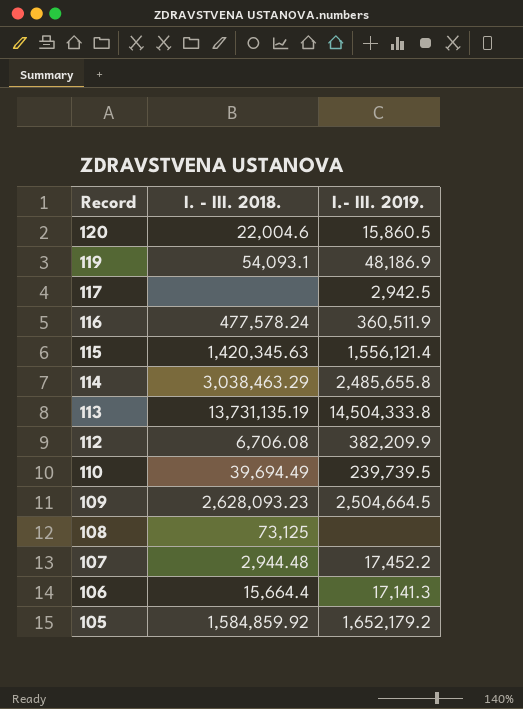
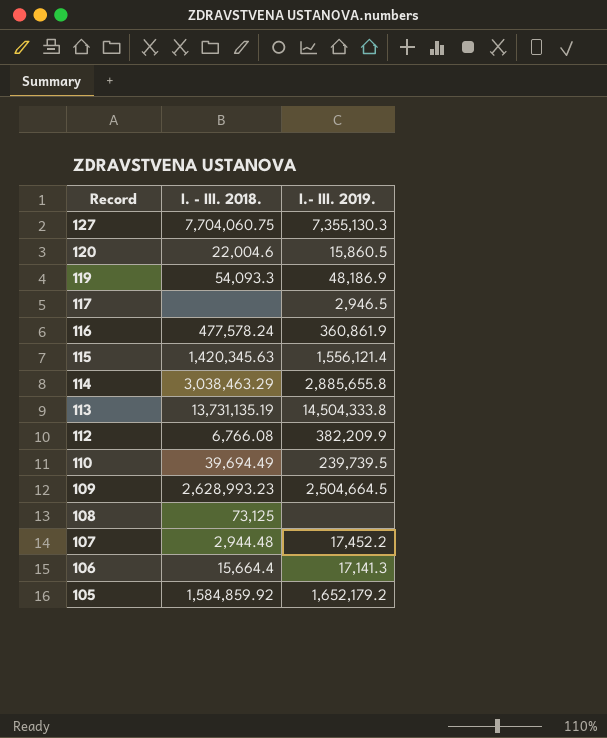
row 127: none -> 7,704,060.75 | 7,355,130.3
119 | I. - III. 2018.: 54,093.1 -> 54,093.3
117 | I.- III. 2019.: 2,942.5 -> 2,946.5
116 | I.- III. 2019.: 360,511.9 -> 360,861.9
114 | I.- III. 2019.: 2,485,655.8 -> 2,885,655.8
112 | I. - III. 2018.: 6,706.08 -> 6,766.08
109 | I. - III. 2018.: 2,628,093.23 -> 2,628,993.23

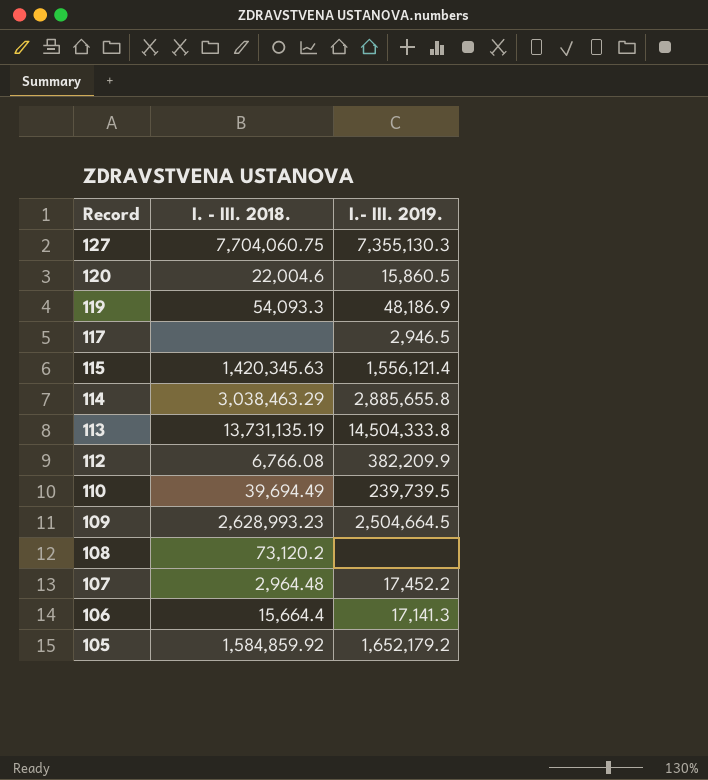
row 116: 477,578.24 | 360,861.9 -> none
108 | I. - III. 2018.: 73,125 -> 73,120.2
107 | I. - III. 2018.: 2,944.48 -> 2,964.48

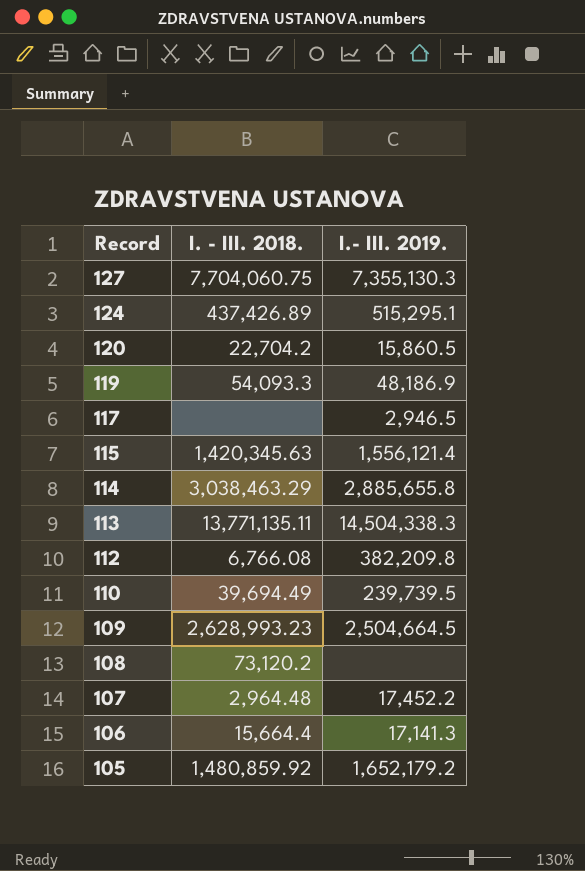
row 124: none -> 437,426.89 | 515,295.1
120 | I. - III. 2018.: 22,004.6 -> 22,704.2
113 | I. - III. 2018.: 13,731,135.19 -> 13,771,135.11
113 | I.- III. 2019.: 14,504,333.8 -> 14,504,338.3
112 | I.- III. 2019.: 382,209.9 -> 382,209.8
105 | I. - III. 2018.: 1,584,859.92 -> 1,480,859.92

